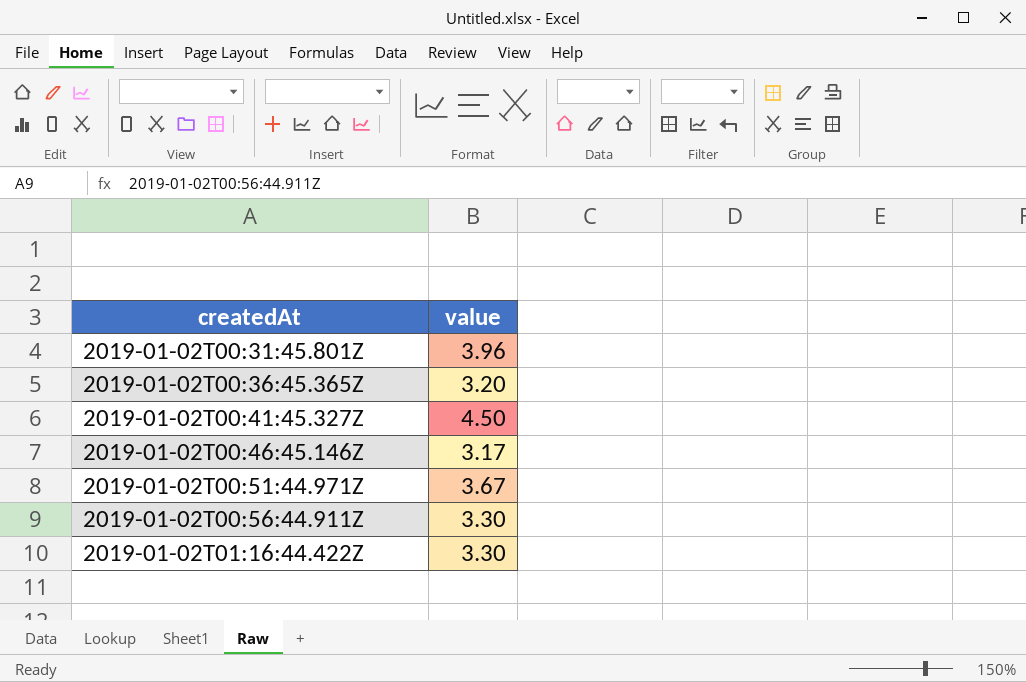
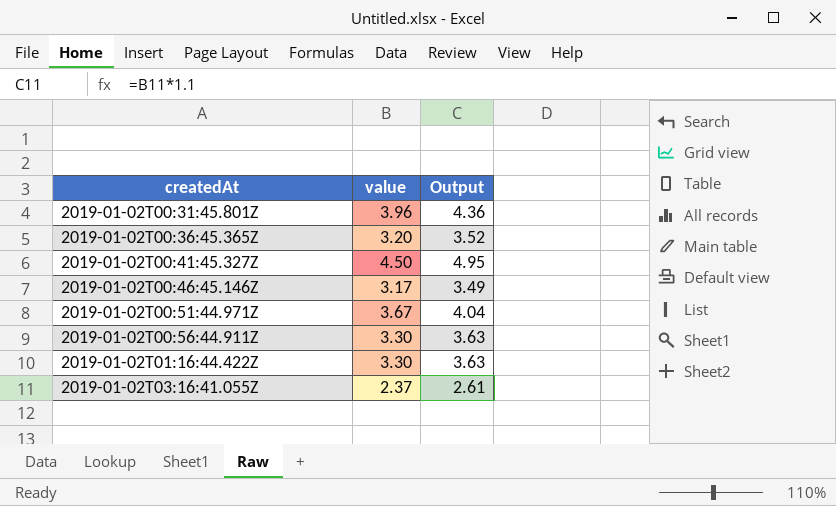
column Output | formula: none -> [value] * 1.1
row 2019-01-02T03:16:41.055Z: none -> 2.37 | 2.61

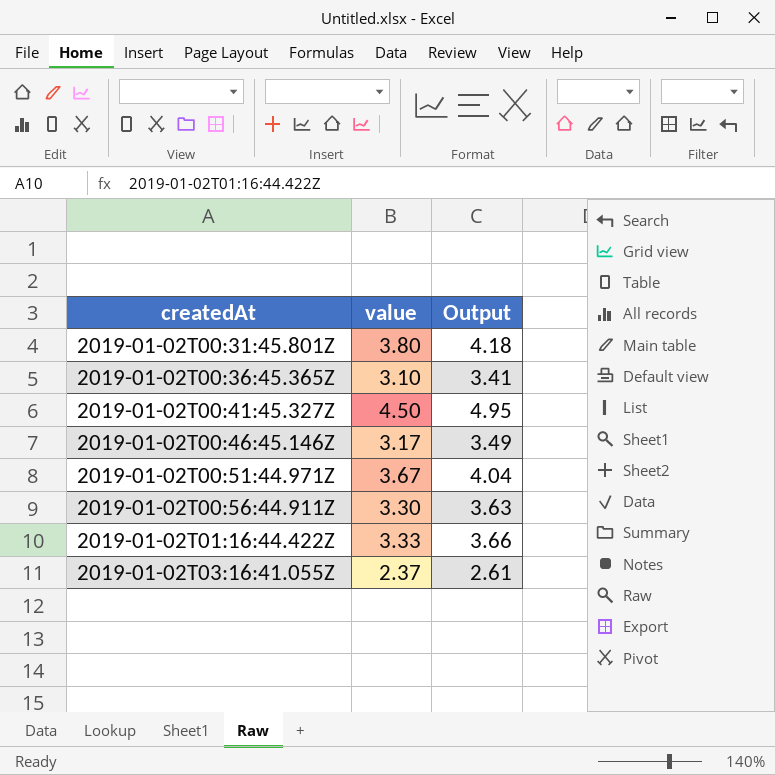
2019-01-02T00:31:45.801Z | value: 3.96 -> 3.80
2019-01-02T00:31:45.801Z | Output: 4.36 -> 4.18
2019-01-02T00:36:45.365Z | value: 3.20 -> 3.10
2019-01-02T00:36:45.365Z | Output: 3.52 -> 3.41
2019-01-02T01:16:44.422Z | value: 3.30 -> 3.33
2019-01-02T01:16:44.422Z | Output: 3.63 -> 3.66

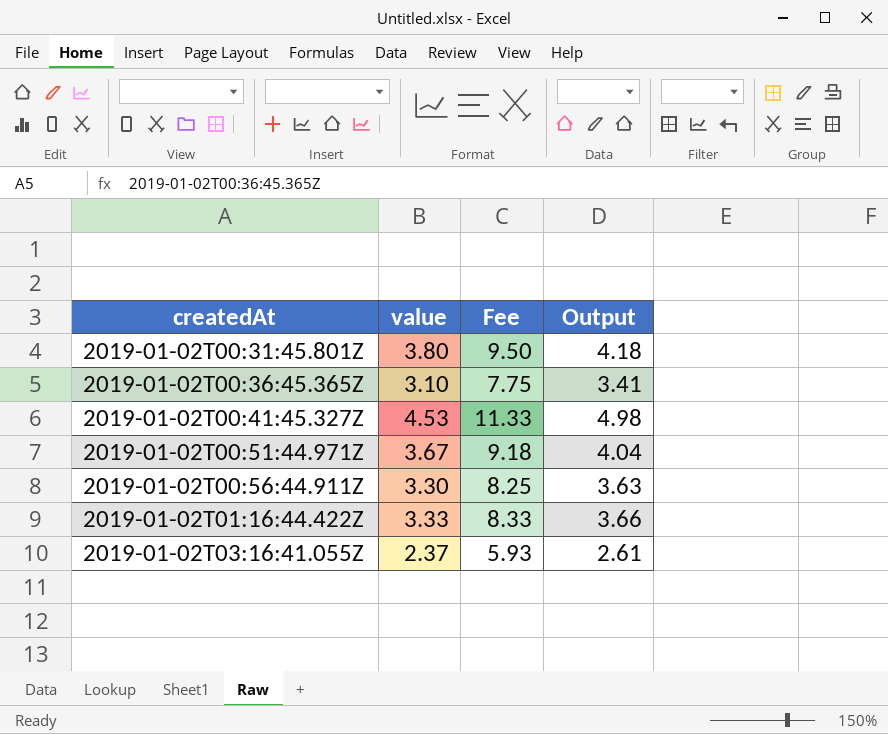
column Fee | formula: none -> [value] * 2.5
row 2019-01-02T00:46:45.146Z: 3.17 | 3.49 -> none
2019-01-02T00:41:45.327Z | value: 4.50 -> 4.53
2019-01-02T00:41:45.327Z | Output: 4.95 -> 4.98

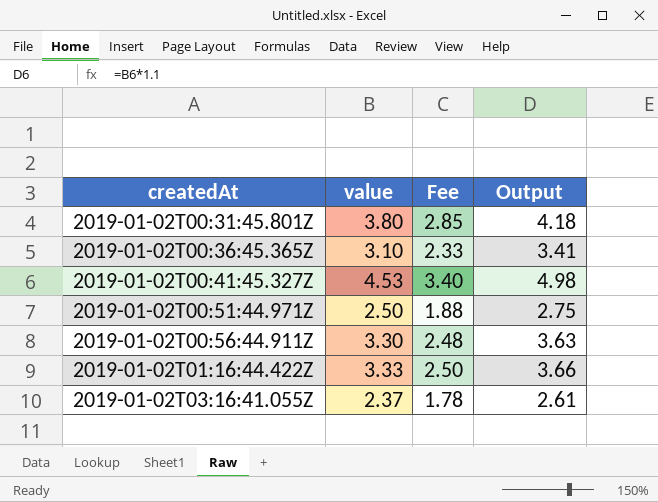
column Fee | formula: [value] * 2.5 -> [value] * 0.75
2019-01-02T00:51:44.971Z | value: 3.67 -> 2.50
2019-01-02T00:51:44.971Z | Output: 4.04 -> 2.75

